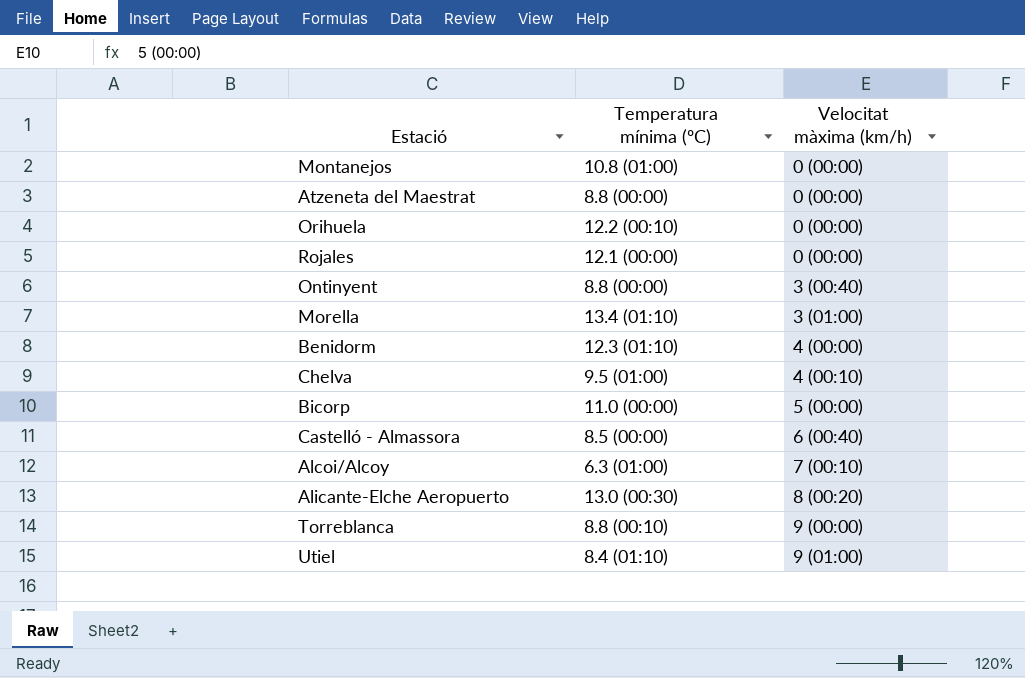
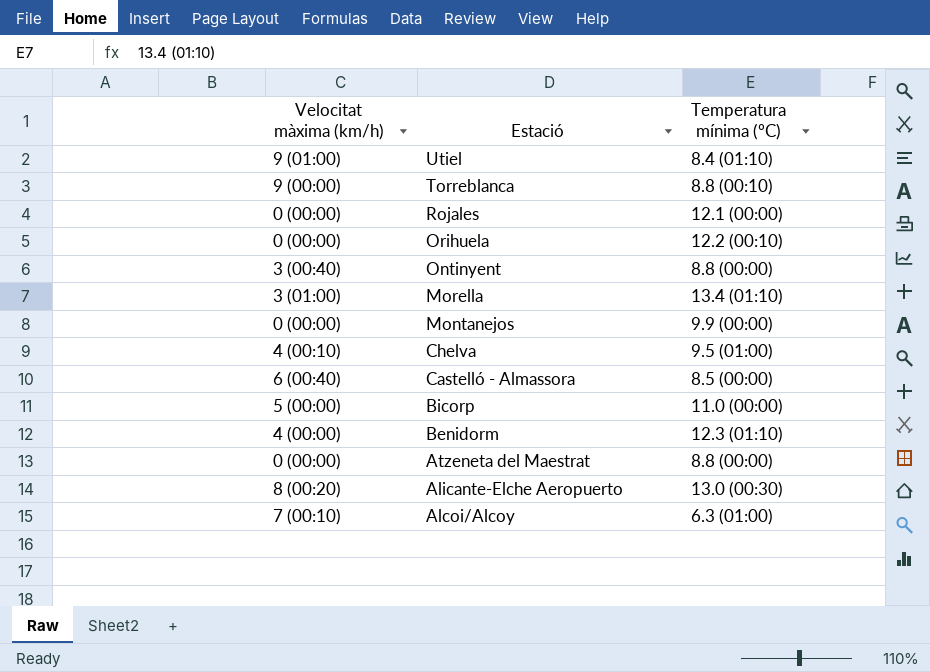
row order: Velocitat màxima (km/h) ascending -> Estació descending
column Velocitat màxima (km/h) | position: 3 -> 1
Montanejos | Temperatura mínima (ºC): 10.8 (01:00) -> 9.9 (00:00)

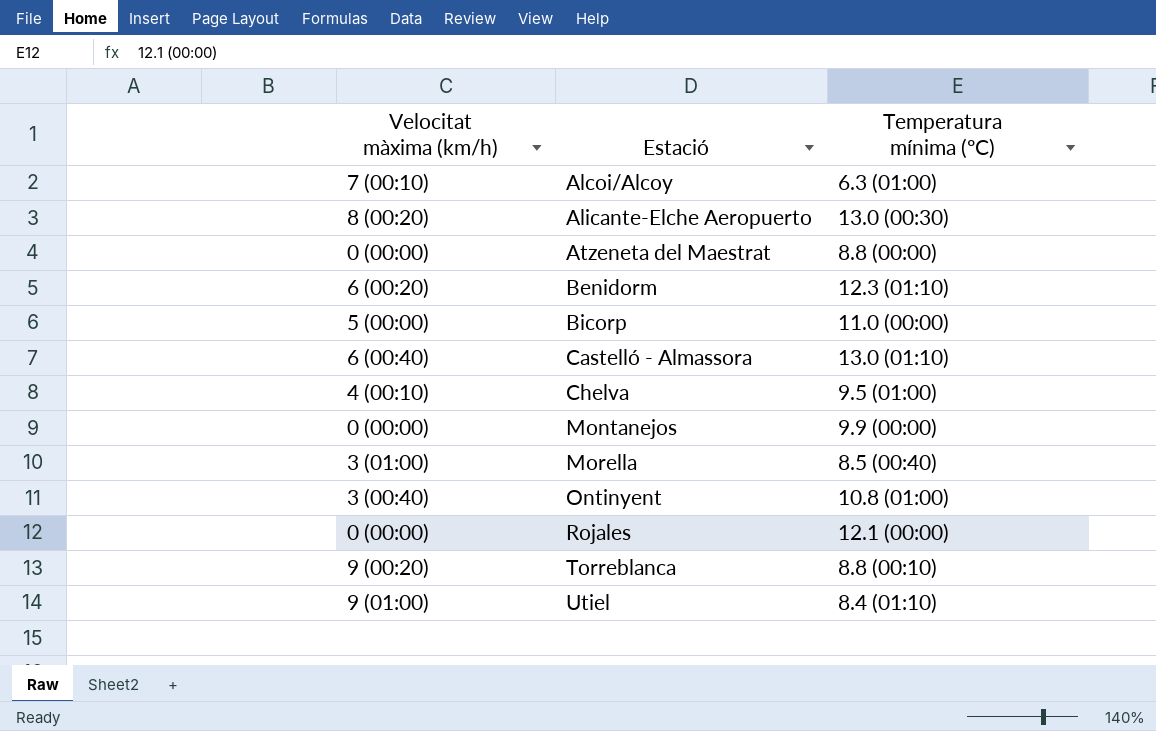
row order: Estació descending -> Estació ascending
row Orihuela: 0 (00:00) | 12.2 (00:10) -> none
Benidorm | Velocitat màxima (km/h): 4 (00:00) -> 6 (00:20)
Castelló - Almassora | Temperatura mínima (ºC): 8.5 (00:00) -> 13.0 (01:10)
Morella | Temperatura mínima (ºC): 13.4 (01:10) -> 8.5 (00:40)
Ontinyent | Temperatura mínima (ºC): 8.8 (00:00) -> 10.8 (01:00)
Torreblanca | Velocitat màxima (km/h): 9 (00:00) -> 9 (00:20)

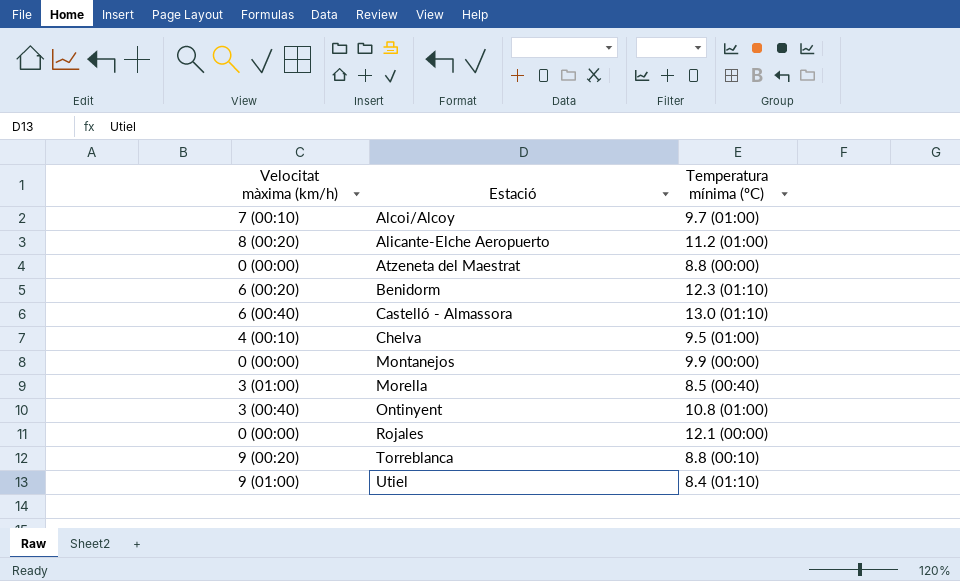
row Bicorp: 5 (00:00) | 11.0 (00:00) -> none
Alcoi/Alcoy | Temperatura mínima (ºC): 6.3 (01:00) -> 9.7 (01:00)
Alicante-Elche Aeropuerto | Temperatura mínima (ºC): 13.0 (00:30) -> 11.2 (01:00)

